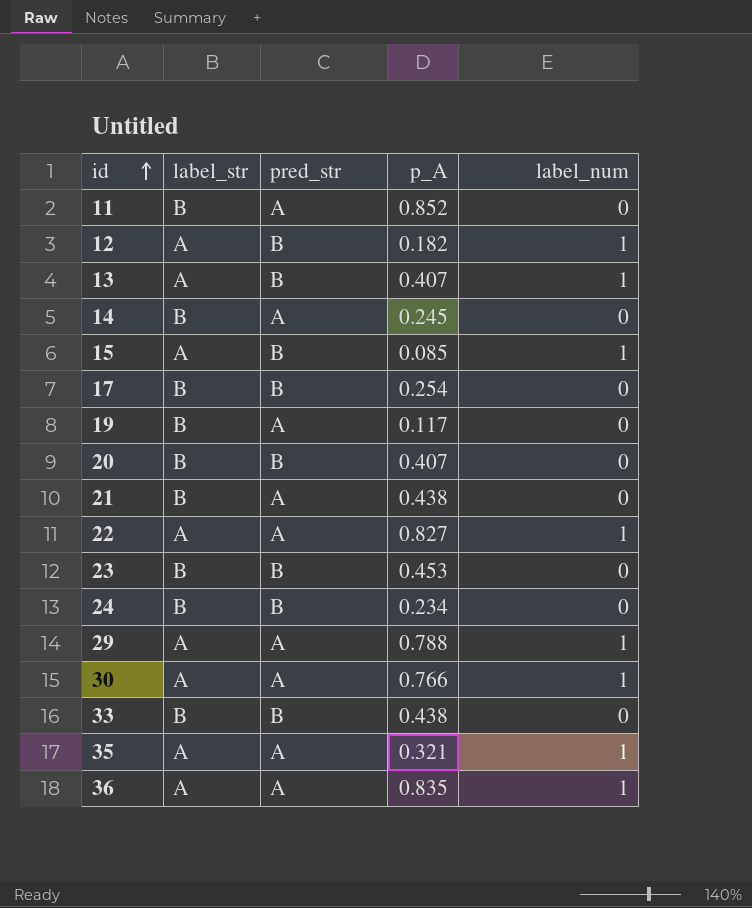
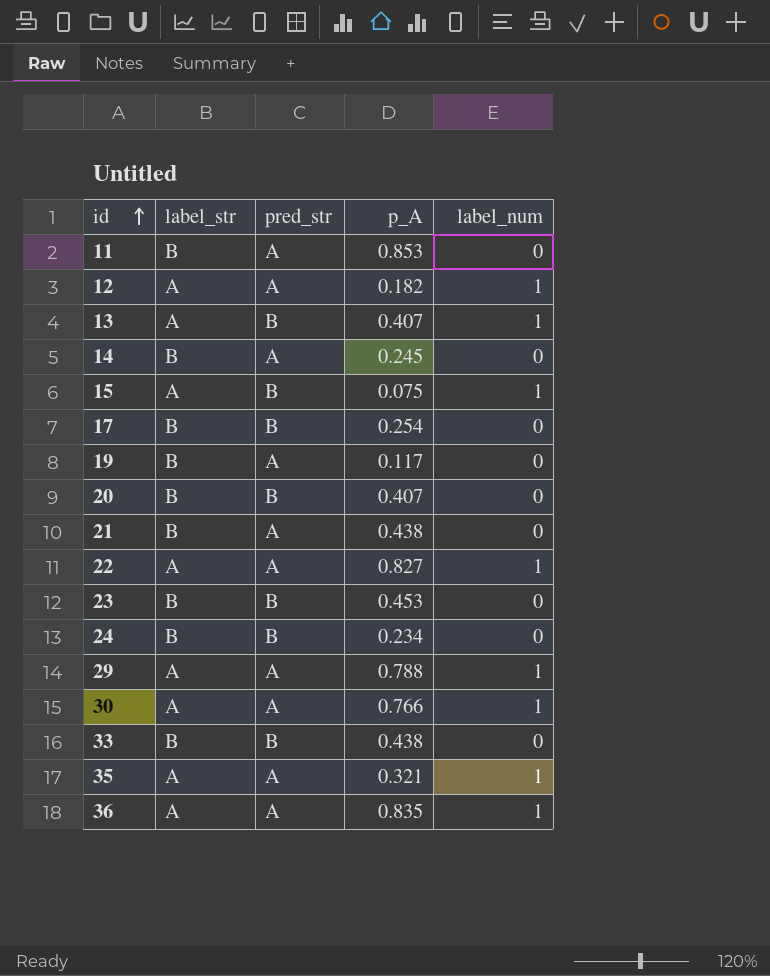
11 | p_A: 0.852 -> 0.853
12 | pred_str: B -> A
15 | p_A: 0.085 -> 0.075

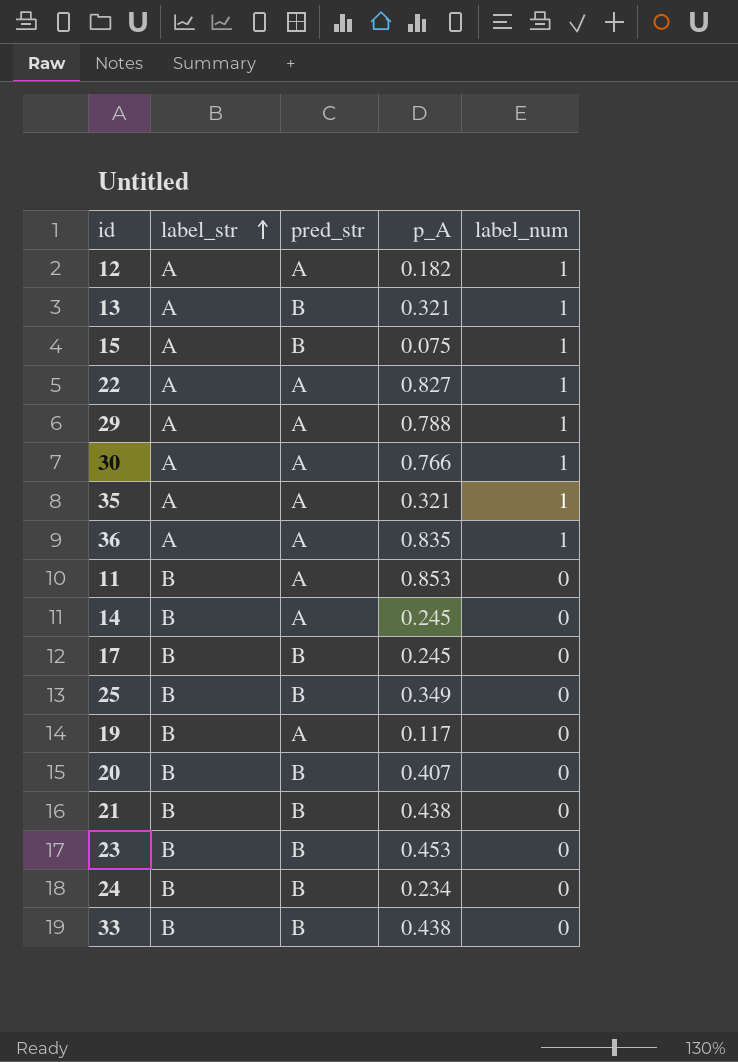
row order: id ascending -> label_str ascending
13 | p_A: 0.407 -> 0.321
17 | p_A: 0.254 -> 0.245
row 25: none -> B | B | 0.349 | 0
21 | pred_str: A -> B

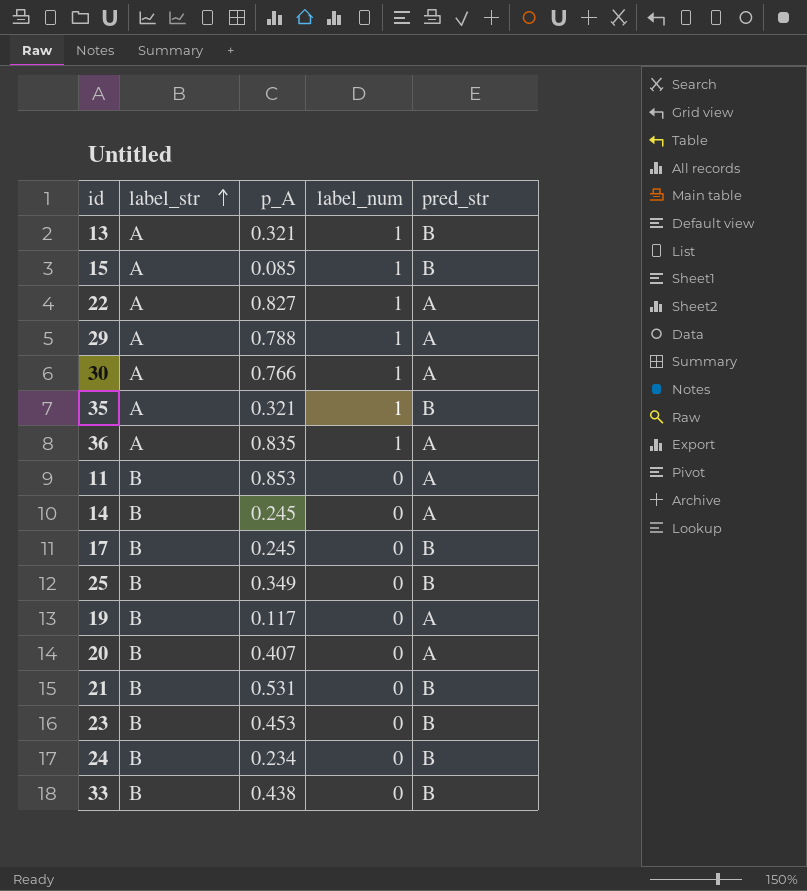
column pred_str | position: 3 -> 5
row 12: A | A | 0.182 | 1 -> none
15 | p_A: 0.075 -> 0.085
35 | pred_str: A -> B
20 | pred_str: B -> A
21 | p_A: 0.438 -> 0.531

